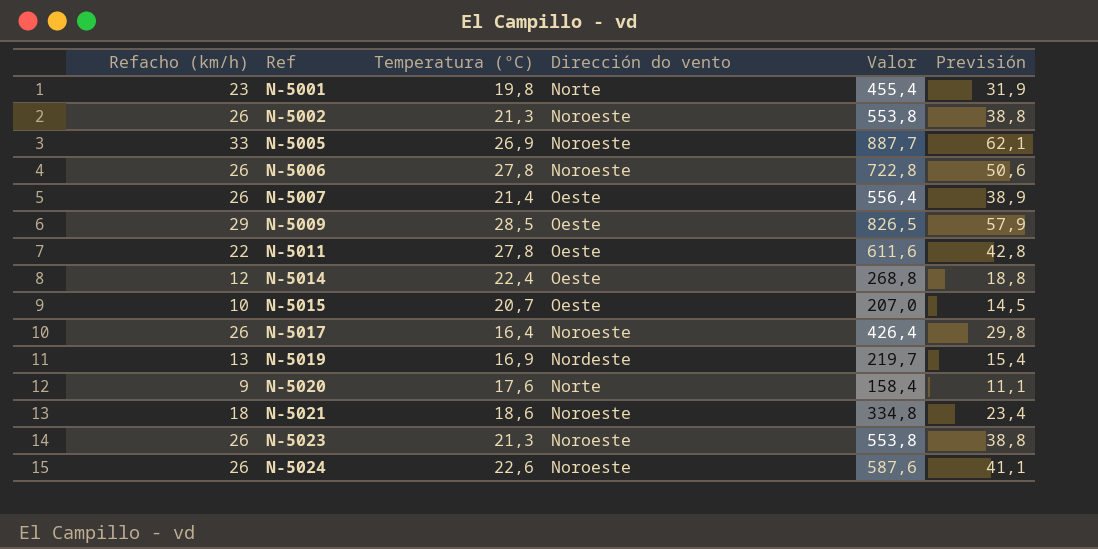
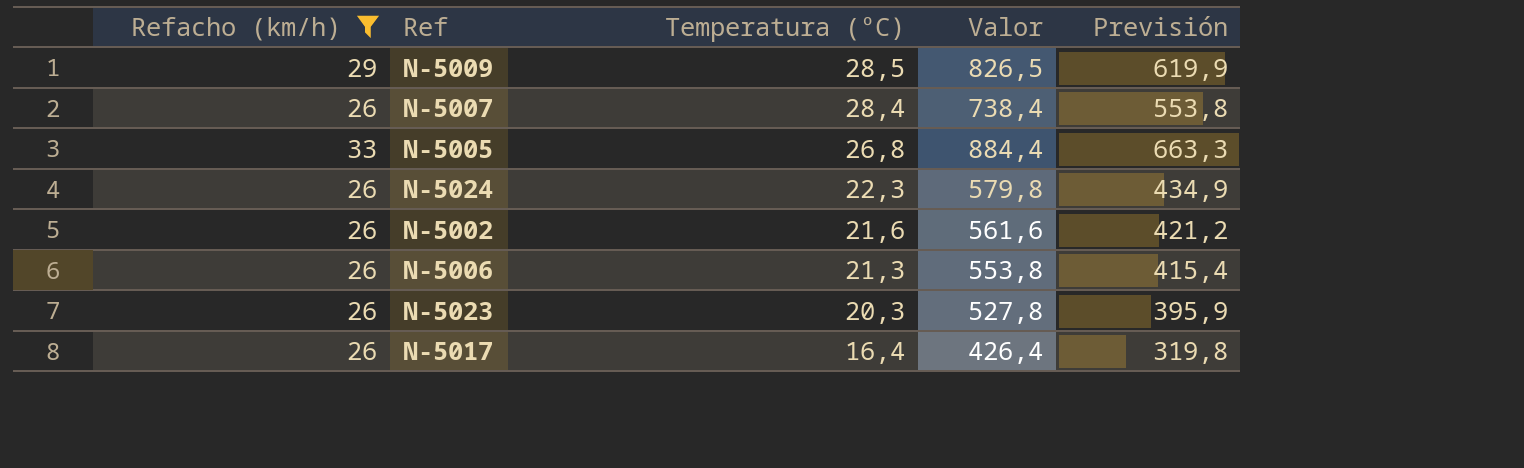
filter: none -> Refacho (km/h) >= 26
row order: Ref ascending -> Temperatura (ºC) descending
column Dirección do vento | position: 4 -> none
column Previsión | formula: [Valor] * 0,07 -> [Valor] * 0,75
N-5007 | Temperatura (ºC): 21,4 -> 28,4
N-5007 | Valor: 556,4 -> 738,4
N-5005 | Temperatura (ºC): 26,9 -> 26,8
N-5005 | Valor: 887,7 -> 884,4
N-5024 | Temperatura (ºC): 22,6 -> 22,3
N-5024 | Valor: 587,6 -> 579,8
N-5002 | Temperatura (ºC): 21,3 -> 21,6
N-5002 | Valor: 553,8 -> 561,6
N-5006 | Temperatura (ºC): 27,8 -> 21,3
N-5006 | Valor: 722,8 -> 553,8
N-5023 | Temperatura (ºC): 21,3 -> 20,3
N-5023 | Valor: 553,8 -> 527,8

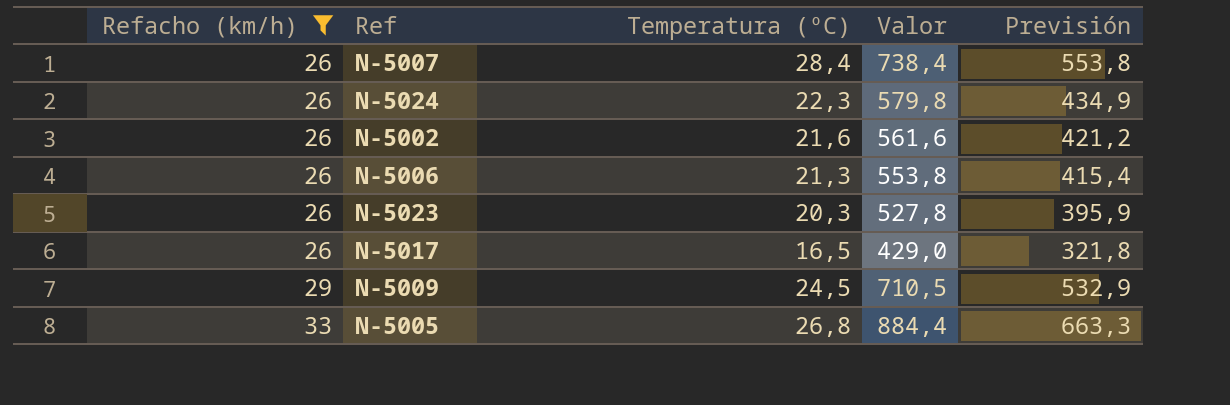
row order: Temperatura (ºC) descending -> Refacho (km/h) ascending
N-5017 | Temperatura (ºC): 16,4 -> 16,5
N-5017 | Valor: 426,4 -> 429,0
N-5017 | Previsión: 319,8 -> 321,8
N-5009 | Temperatura (ºC): 28,5 -> 24,5
N-5009 | Valor: 826,5 -> 710,5
N-5009 | Previsión: 619,9 -> 532,9

